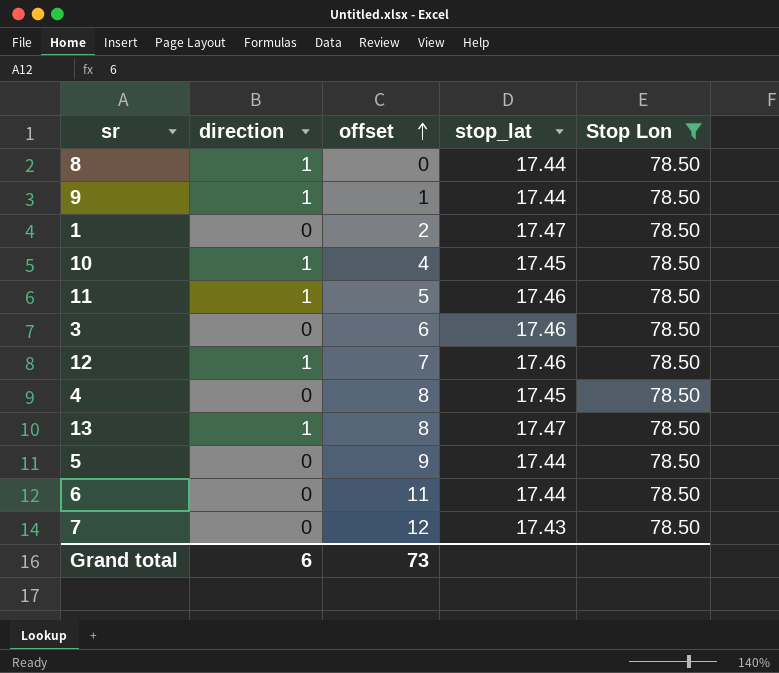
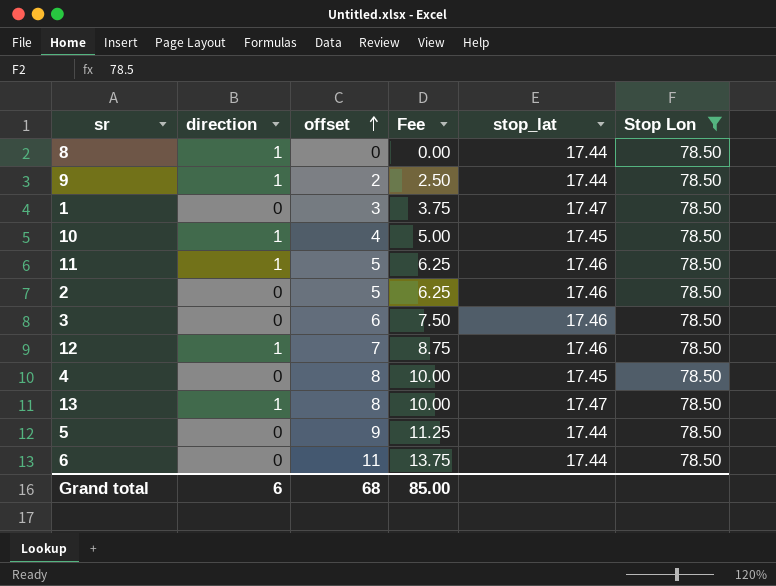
column Fee | formula: none -> [offset] * 1.25
row 7: 0 | 12 | 17.43 | 78.50 -> none
9 | offset: 1 -> 2
1 | offset: 2 -> 3
row 2: none -> 0 | 5 | 6.25 | 17.46 | 78.50
Grand total | offset: 73 -> 68

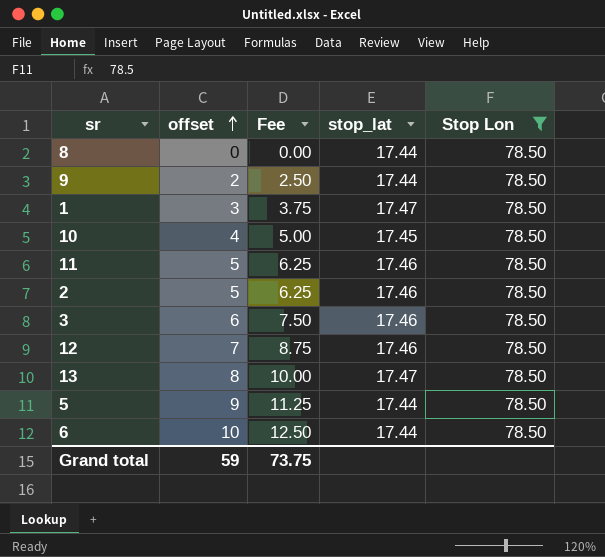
column direction | position: 2 -> none
row 4: 0 | 8 | 10.00 | 17.45 | 78.50 -> none
6 | offset: 11 -> 10
6 | Fee: 13.75 -> 12.50
Grand total | offset: 68 -> 59
Grand total | Fee: 85.00 -> 73.75

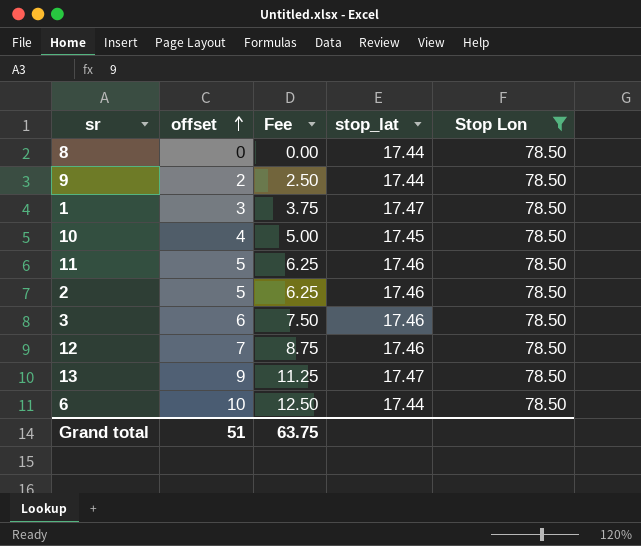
row 5: 9 | 11.25 | 17.44 | 78.50 -> none
13 | offset: 8 -> 9
13 | Fee: 10.00 -> 11.25
Grand total | offset: 59 -> 51
Grand total | Fee: 73.75 -> 63.75

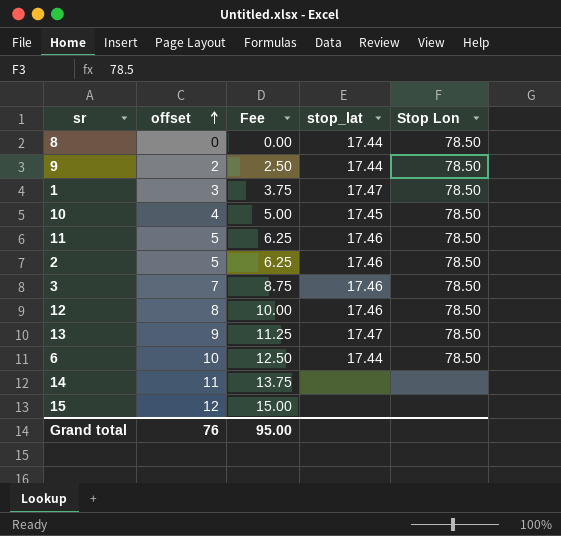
filter: Stop Lon = 78.50 -> none
3 | offset: 6 -> 7
3 | Fee: 7.50 -> 8.75
12 | offset: 7 -> 8
12 | Fee: 8.75 -> 10.00
Grand total | offset: 51 -> 76
Grand total | Fee: 63.75 -> 95.00

